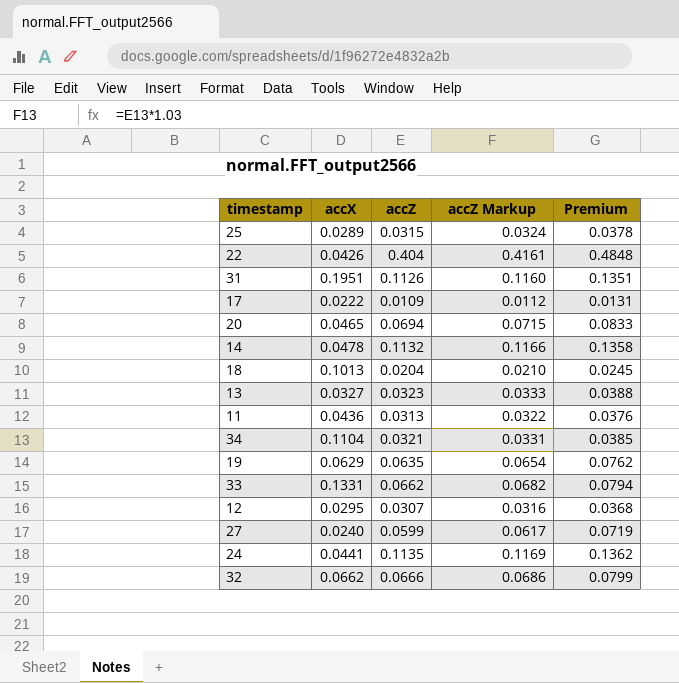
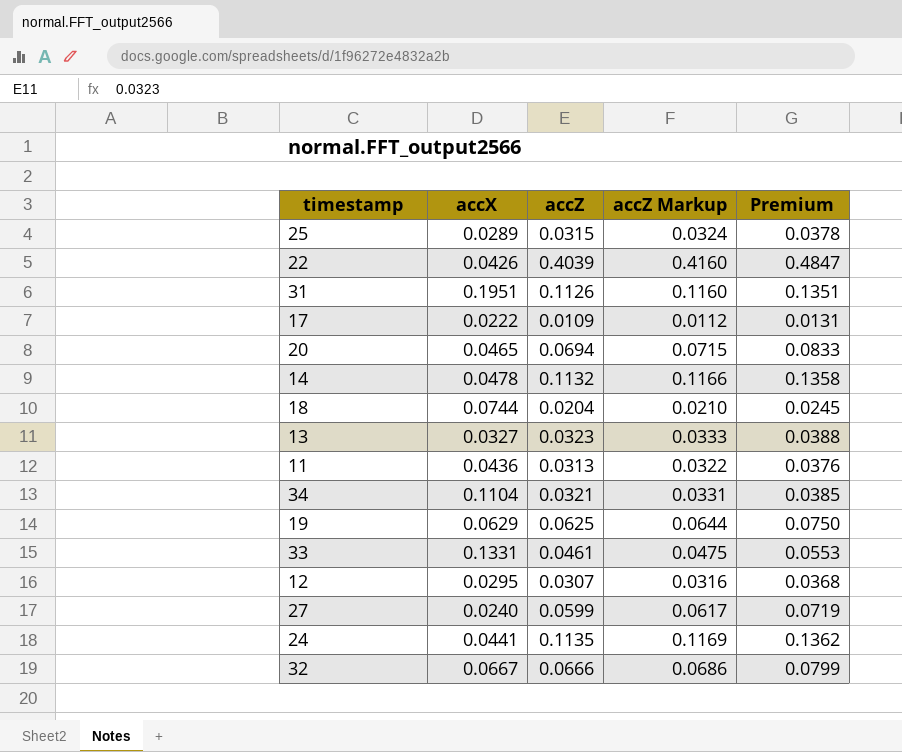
22 | accZ: 0.404 -> 0.4039
22 | accZ Markup: 0.4161 -> 0.4160
22 | Premium: 0.4848 -> 0.4847
18 | accX: 0.1013 -> 0.0744
19 | accZ: 0.0635 -> 0.0625
19 | accZ Markup: 0.0654 -> 0.0644
19 | Premium: 0.0762 -> 0.0750
33 | accZ: 0.0662 -> 0.0461
33 | accZ Markup: 0.0682 -> 0.0475
33 | Premium: 0.0794 -> 0.0553
32 | accX: 0.0662 -> 0.0667

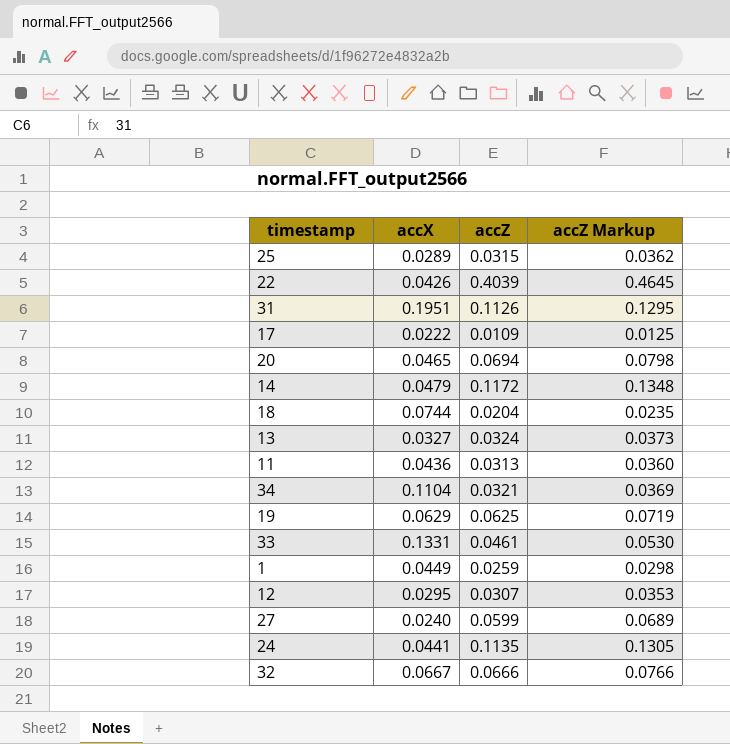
column Premium | formula: [accZ] * 1.2 -> none
column accZ Markup | formula: [accZ] * 1.03 -> [accZ] * 1.15
14 | accX: 0.0478 -> 0.0479
14 | accZ: 0.1132 -> 0.1172
13 | accZ: 0.0323 -> 0.0324
row 1: none -> 0.0449 | 0.0259 | 0.0298

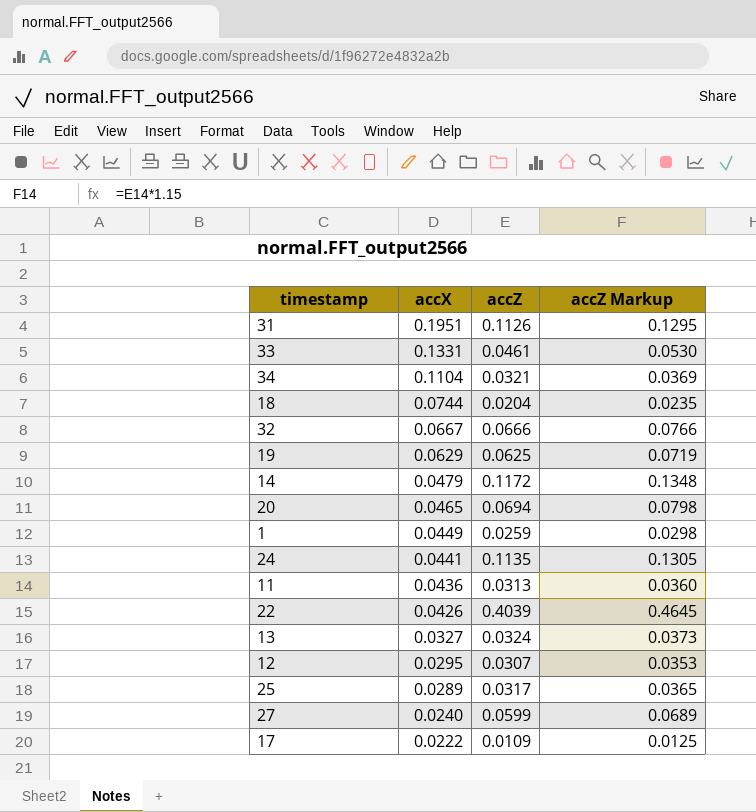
row order: none -> accX descending
25 | accZ: 0.0315 -> 0.0317
25 | accZ Markup: 0.0362 -> 0.0365

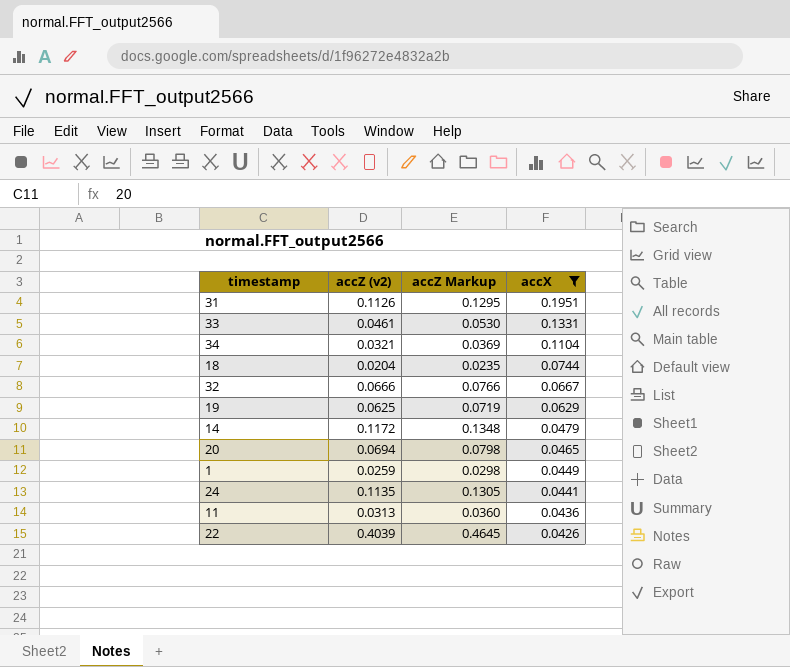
filter: none -> accX >= 0.0426
column name: accZ -> accZ (v2)
column accX | position: 2 -> 4

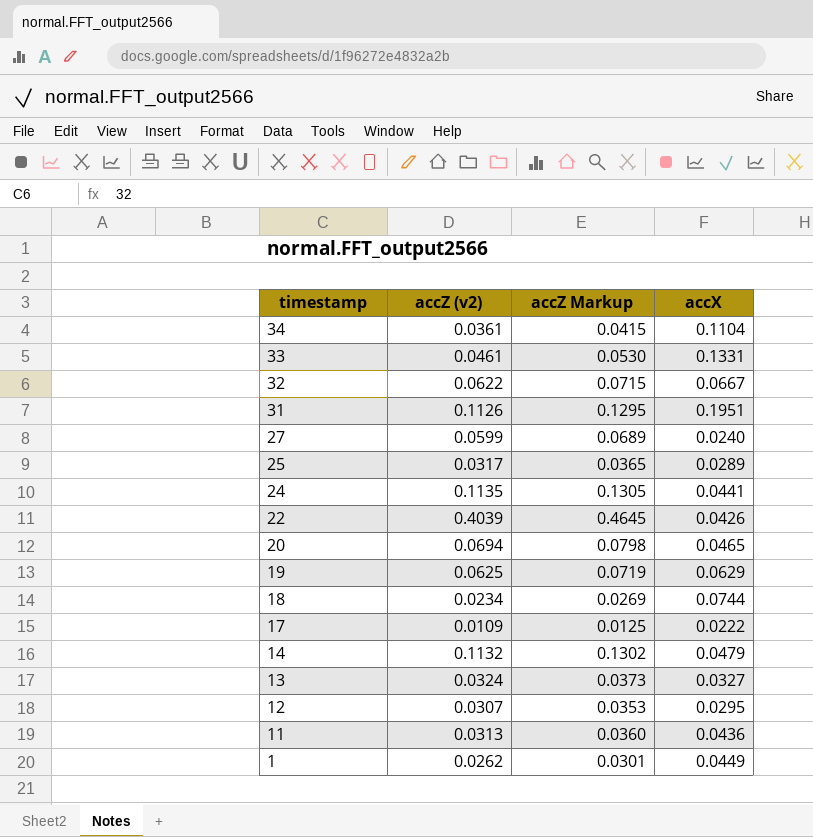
filter: accX >= 0.0426 -> none
row order: accX descending -> timestamp descending
34 | accZ (v2): 0.0321 -> 0.0361
34 | accZ Markup: 0.0369 -> 0.0415
32 | accZ (v2): 0.0666 -> 0.0622
32 | accZ Markup: 0.0766 -> 0.0715
18 | accZ (v2): 0.0204 -> 0.0234
18 | accZ Markup: 0.0235 -> 0.0269
14 | accZ (v2): 0.1172 -> 0.1132
14 | accZ Markup: 0.1348 -> 0.1302
1 | accZ (v2): 0.0259 -> 0.0262
1 | accZ Markup: 0.0298 -> 0.0301

